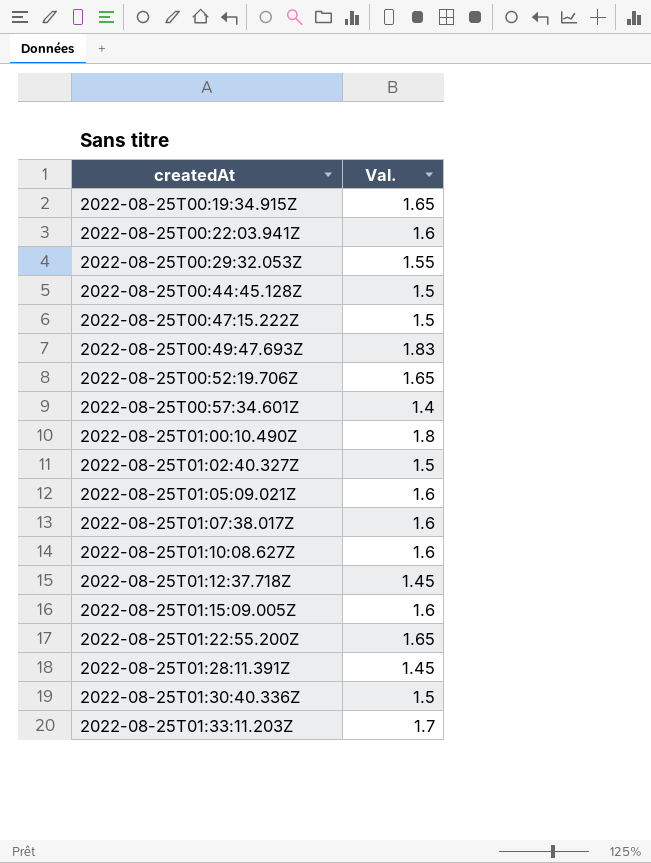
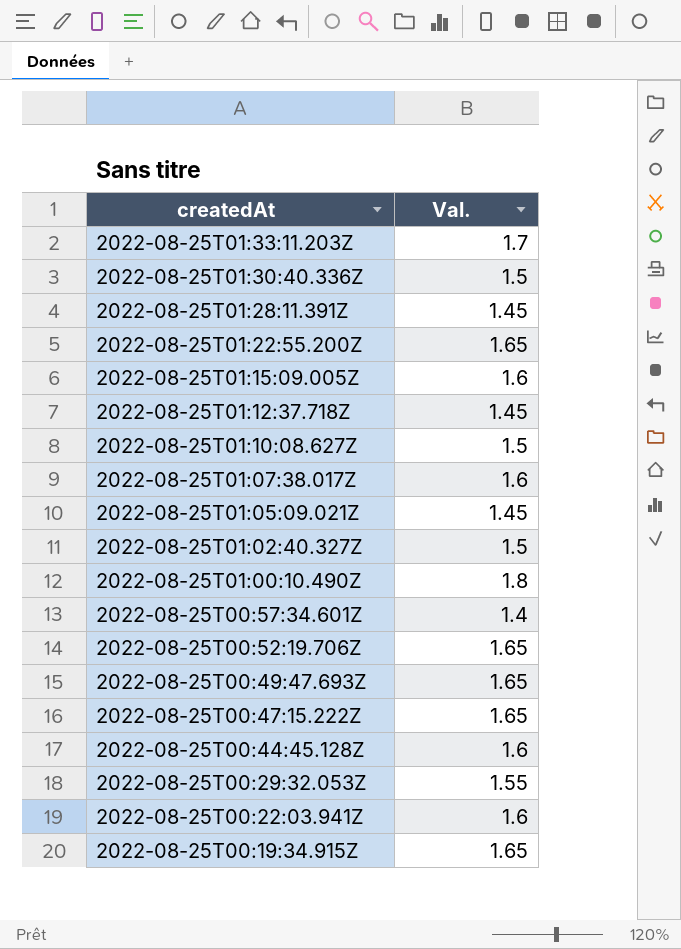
row order: createdAt ascending -> createdAt descending
2022-08-25T01:10:08.627Z | Val.: 1.6 -> 1.5
2022-08-25T01:05:09.021Z | Val.: 1.6 -> 1.45
2022-08-25T00:49:47.693Z | Val.: 1.83 -> 1.65
2022-08-25T00:47:15.222Z | Val.: 1.5 -> 1.65
2022-08-25T00:44:45.128Z | Val.: 1.5 -> 1.6

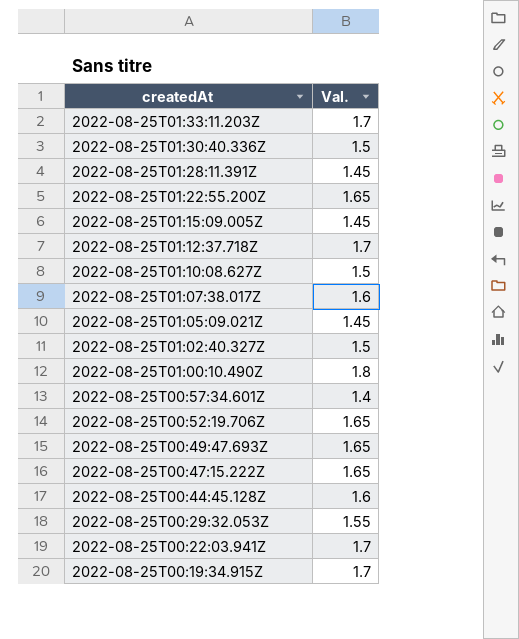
2022-08-25T01:15:09.005Z | Val.: 1.6 -> 1.45
2022-08-25T01:12:37.718Z | Val.: 1.45 -> 1.7
2022-08-25T00:22:03.941Z | Val.: 1.6 -> 1.7
2022-08-25T00:19:34.915Z | Val.: 1.65 -> 1.7

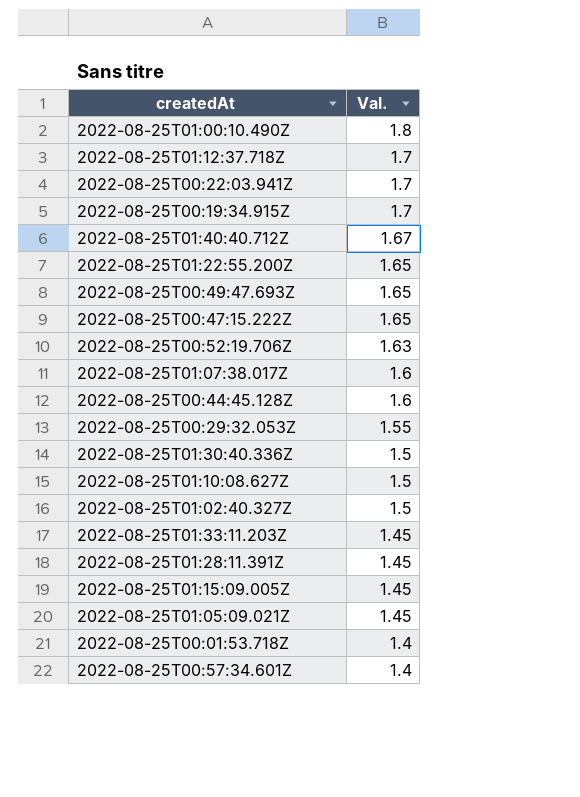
row order: createdAt descending -> Val. descending
row 2022-08-25T01:40:40.712Z: none -> 1.67
2022-08-25T00:52:19.706Z | Val.: 1.65 -> 1.63
2022-08-25T01:33:11.203Z | Val.: 1.7 -> 1.45
row 2022-08-25T00:01:53.718Z: none -> 1.4

